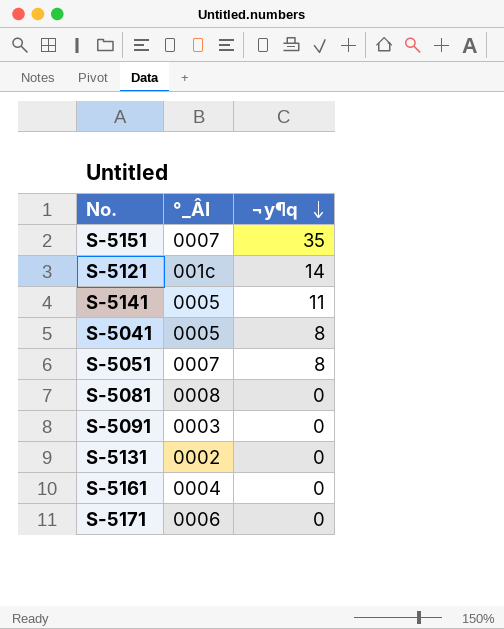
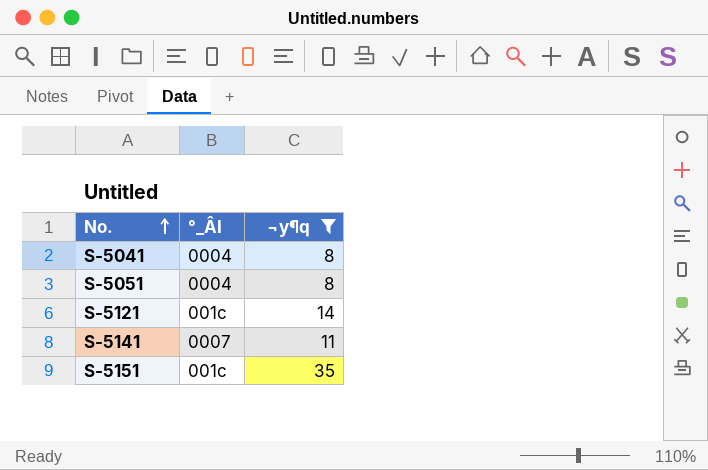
filter: none -> ¬y¶q != 0
row order: ¬y¶q descending -> No. ascending
S-5041 | °_ÂI: 0005 -> 0004
S-5051 | °_ÂI: 0007 -> 0004
S-5141 | °_ÂI: 0005 -> 0007
S-5151 | °_ÂI: 0007 -> 001c

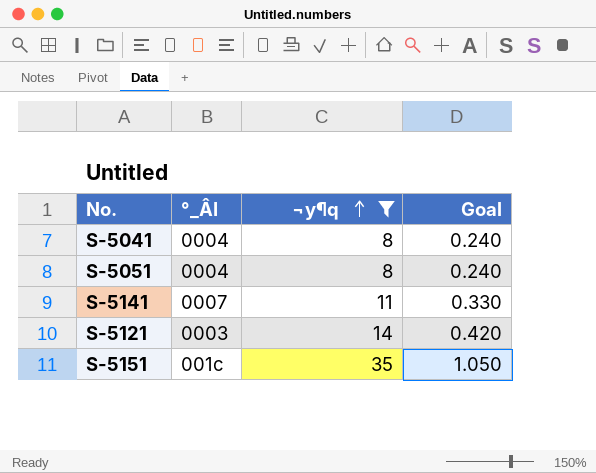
row order: No. ascending -> ¬y¶q ascending
column Goal | formula: none -> [¬y¶q] * 0.03
S-5121 | °_ÂI: 001c -> 0003

